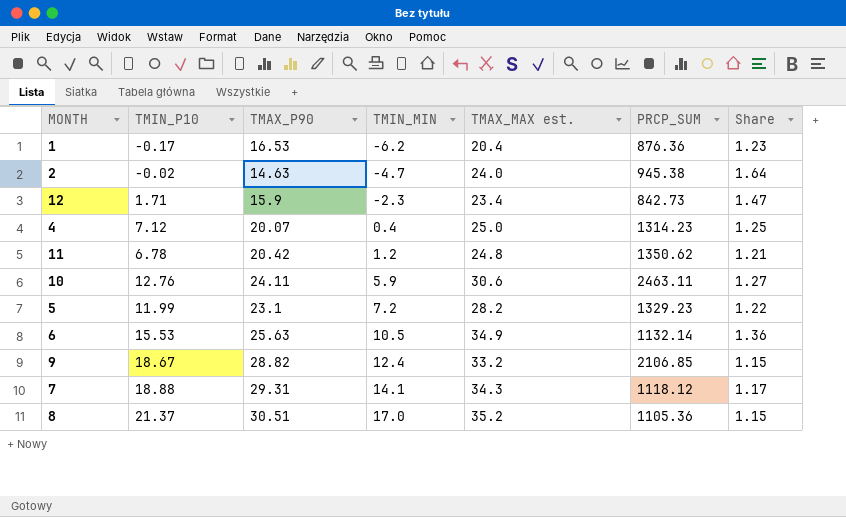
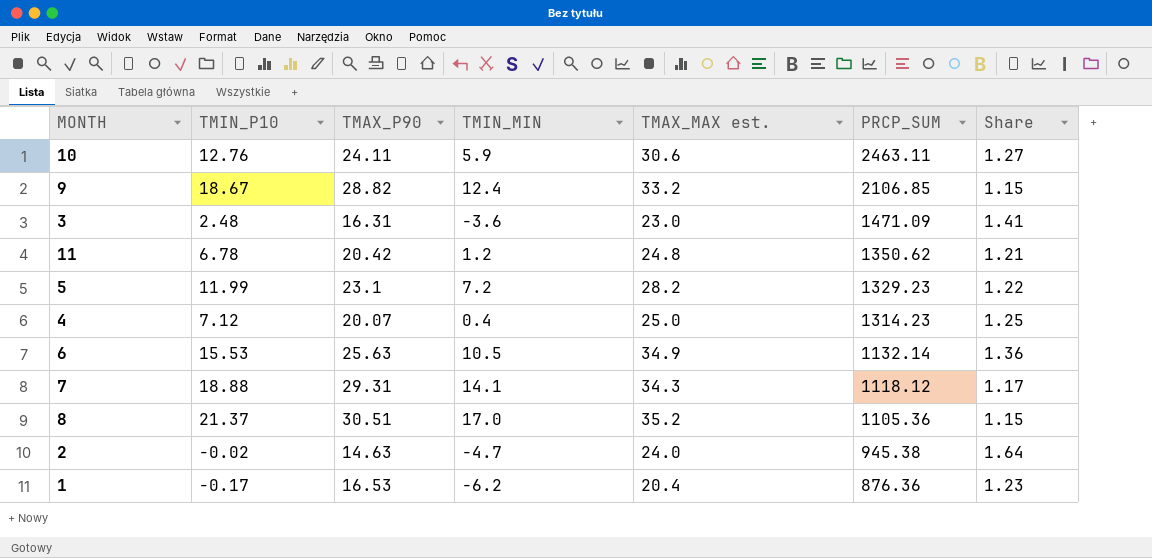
row order: TMIN_MIN ascending -> PRCP_SUM descending
row 12: 1.71 | 15.9 | -2.3 | 23.4 | 842.73 | 1.47 -> none
row 3: none -> 2.48 | 16.31 | -3.6 | 23.0 | 1471.09 | 1.41

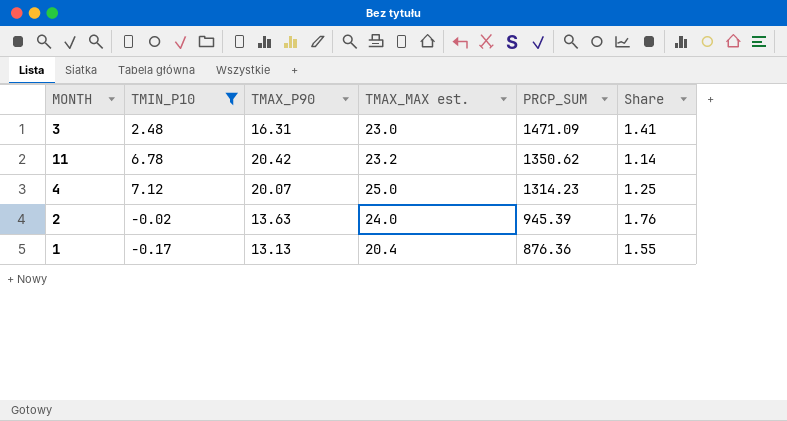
filter: none -> TMIN_P10 <= 7.12
column TMIN_MIN | position: 4 -> none
11 | TMAX_MAX est.: 24.8 -> 23.2
11 | Share: 1.21 -> 1.14
2 | TMAX_P90: 14.63 -> 13.63
2 | PRCP_SUM: 945.38 -> 945.39
2 | Share: 1.64 -> 1.76
1 | TMAX_P90: 16.53 -> 13.13
1 | Share: 1.23 -> 1.55

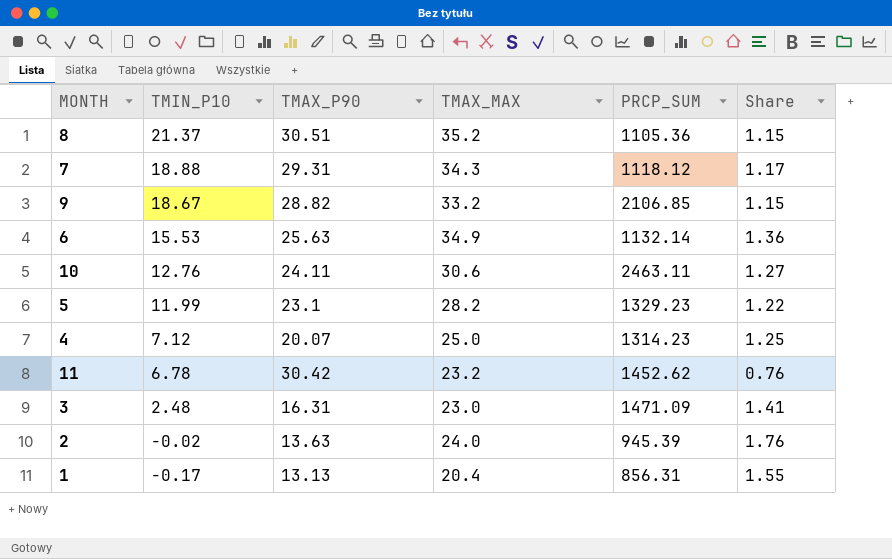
filter: TMIN_P10 <= 7.12 -> none
row order: PRCP_SUM descending -> TMIN_P10 descending
column name: TMAX_MAX est. -> TMAX_MAX
11 | TMAX_P90: 20.42 -> 30.42
11 | PRCP_SUM: 1350.62 -> 1452.62
11 | Share: 1.14 -> 0.76
1 | PRCP_SUM: 876.36 -> 856.31

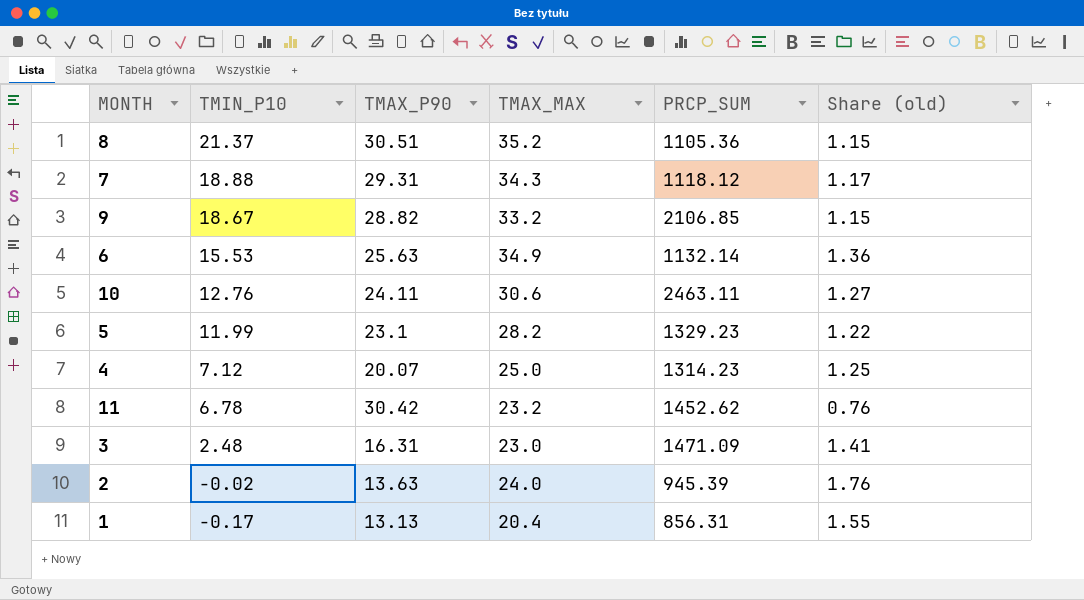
column name: Share -> Share (old)

